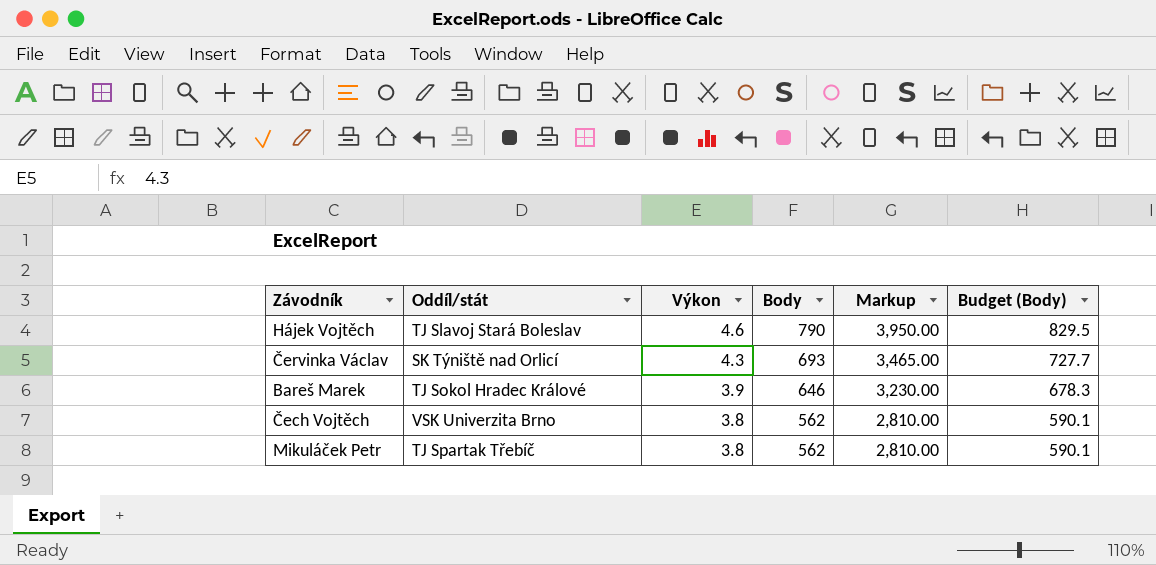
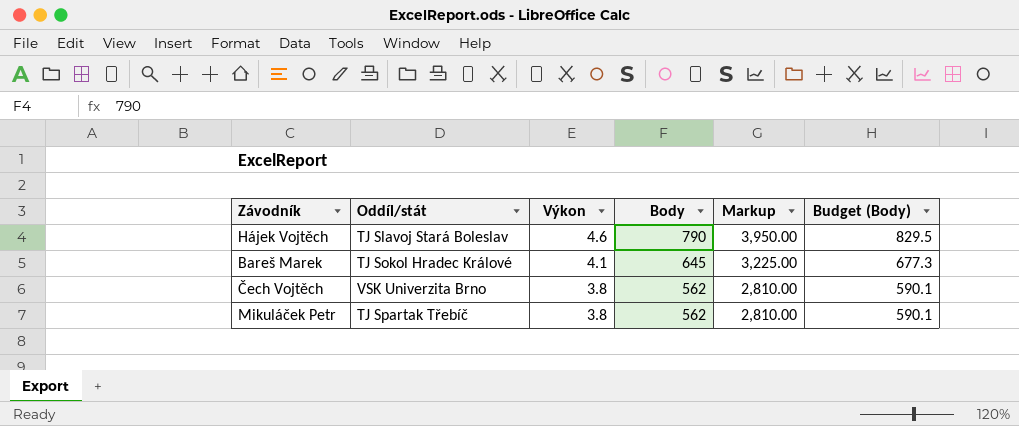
row Červinka Václav: SK Týniště nad Orlicí | 4.3 | 693 | 3,465.00 | 727.7 -> none
Bareš Marek | Výkon: 3.9 -> 4.1
Bareš Marek | Body: 646 -> 645
Bareš Marek | Markup: 3,230.00 -> 3,225.00
Bareš Marek | Budget (Body): 678.3 -> 677.3

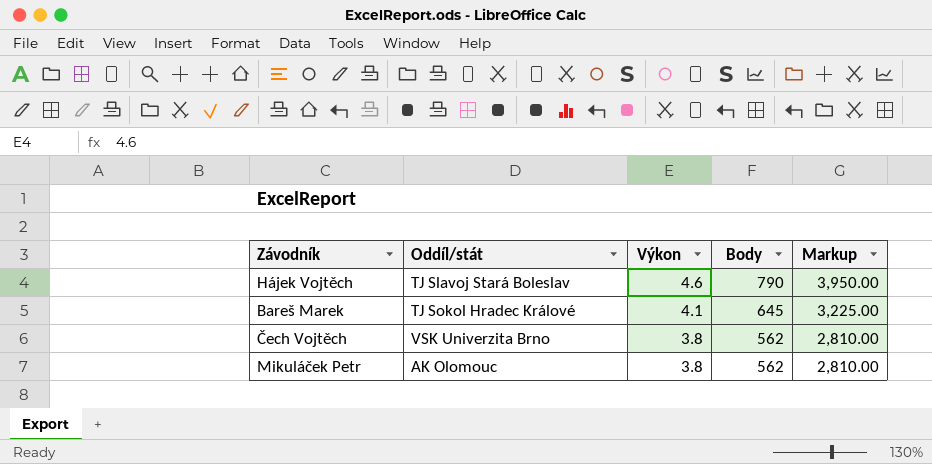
column Budget (Body) | formula: [Body] * 1.05 -> none
Mikuláček Petr | Oddíl/stát: TJ Spartak Třebíč -> AK Olomouc

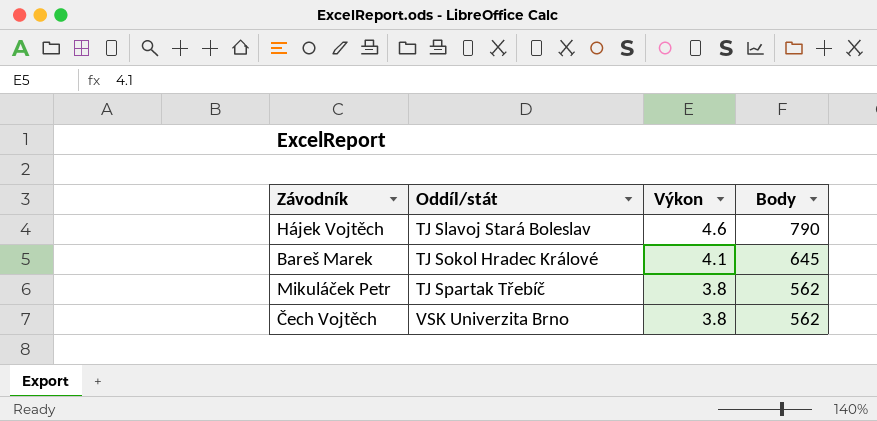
row order: Výkon descending -> Oddíl/stát ascending
column Markup | formula: [Body] * 5 -> none
Mikuláček Petr | Oddíl/stát: AK Olomouc -> TJ Spartak Třebíč

